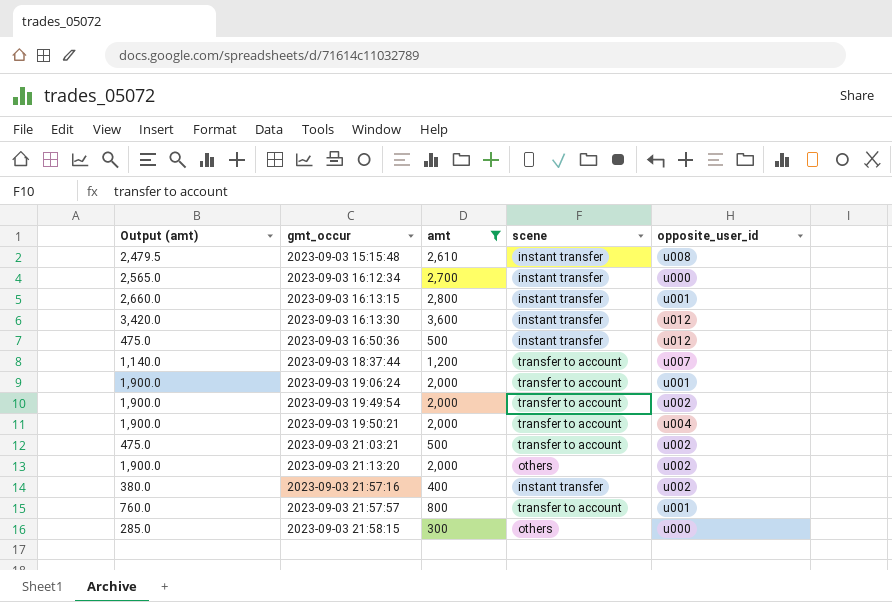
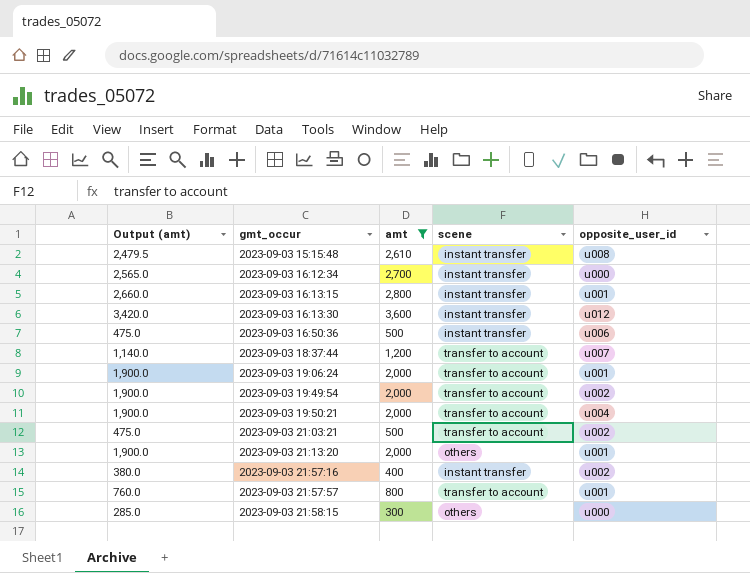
2023-09-03 16:50:36 | opposite_user_id: u012 -> u006
2023-09-03 21:13:20 | opposite_user_id: u002 -> u001

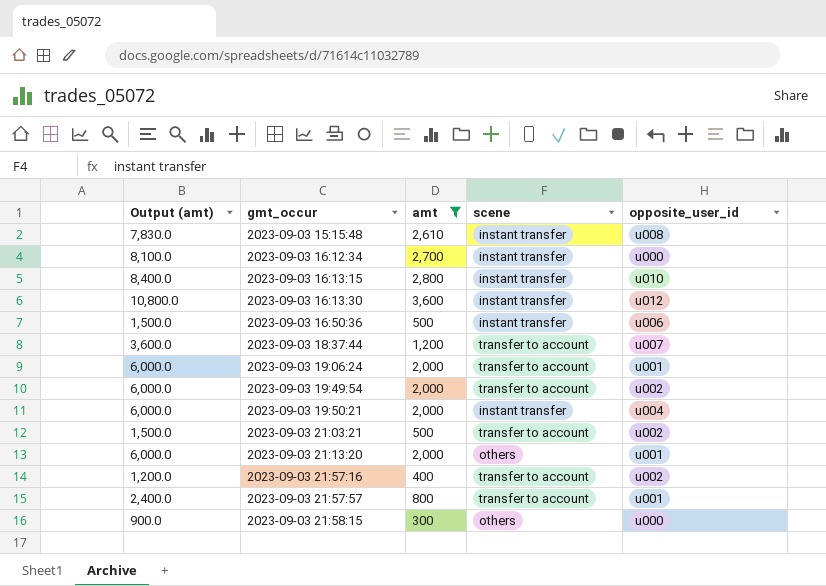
column Output (amt) | formula: [amt] * 0.95 -> [amt] * 3
2023-09-03 16:13:15 | opposite_user_id: u001 -> u010
2023-09-03 19:50:21 | scene: transfer to account -> instant transfer
2023-09-03 21:57:16 | scene: instant transfer -> transfer to account

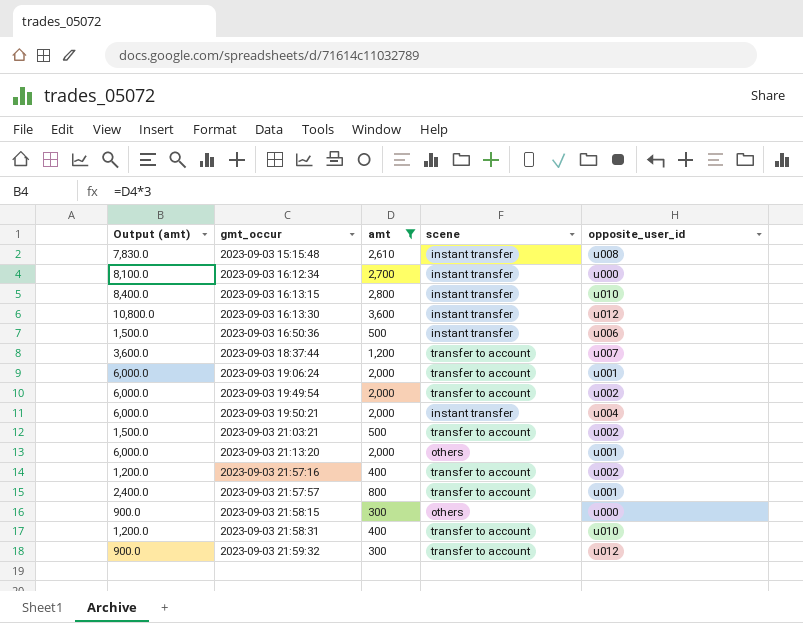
row 2023-09-03 21:58:31: none -> 1,200.0 | 400 | transfer to account | u010
row 2023-09-03 21:59:32: none -> 900.0 | 300 | transfer to account | u012

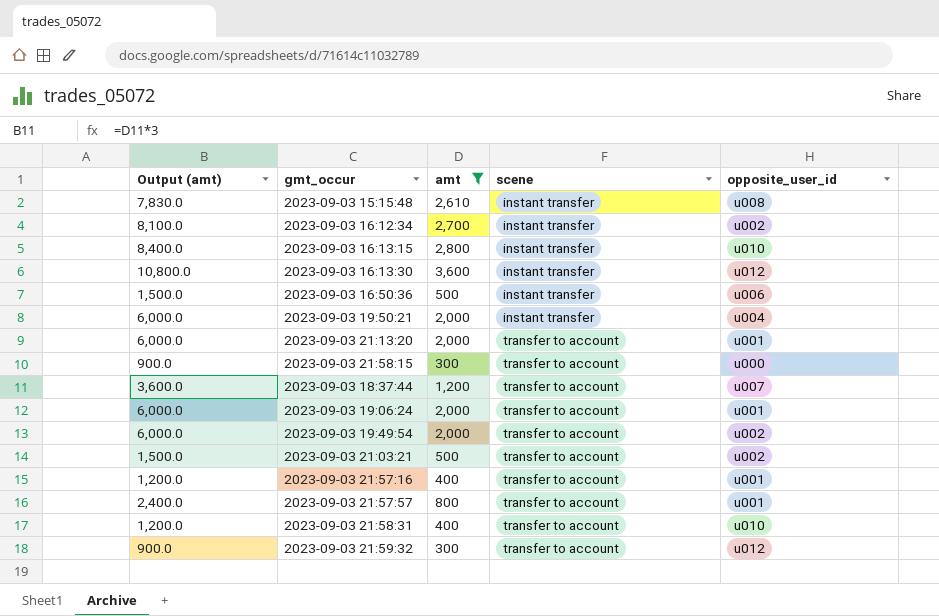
row order: gmt_occur ascending -> scene ascending
2023-09-03 16:12:34 | opposite_user_id: u000 -> u002
2023-09-03 21:13:20 | scene: others -> transfer to account
2023-09-03 21:58:15 | scene: others -> transfer to account
2023-09-03 21:57:16 | opposite_user_id: u002 -> u001

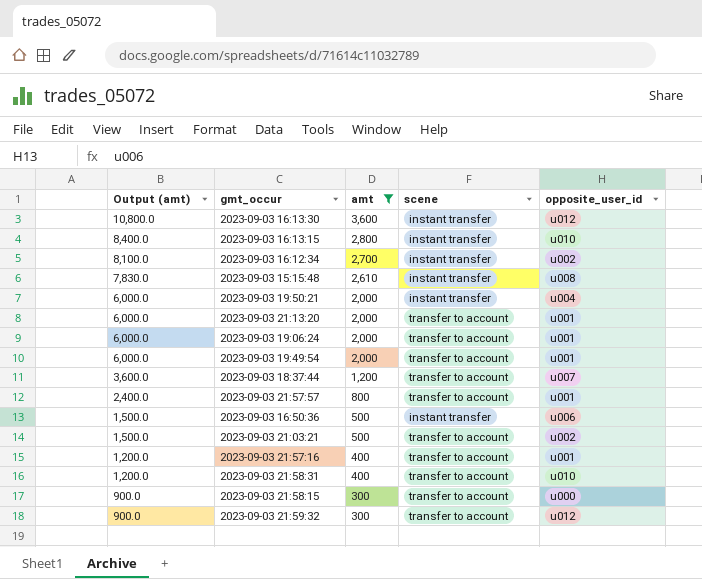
row order: scene ascending -> Output (amt) descending
2023-09-03 19:49:54 | opposite_user_id: u002 -> u001

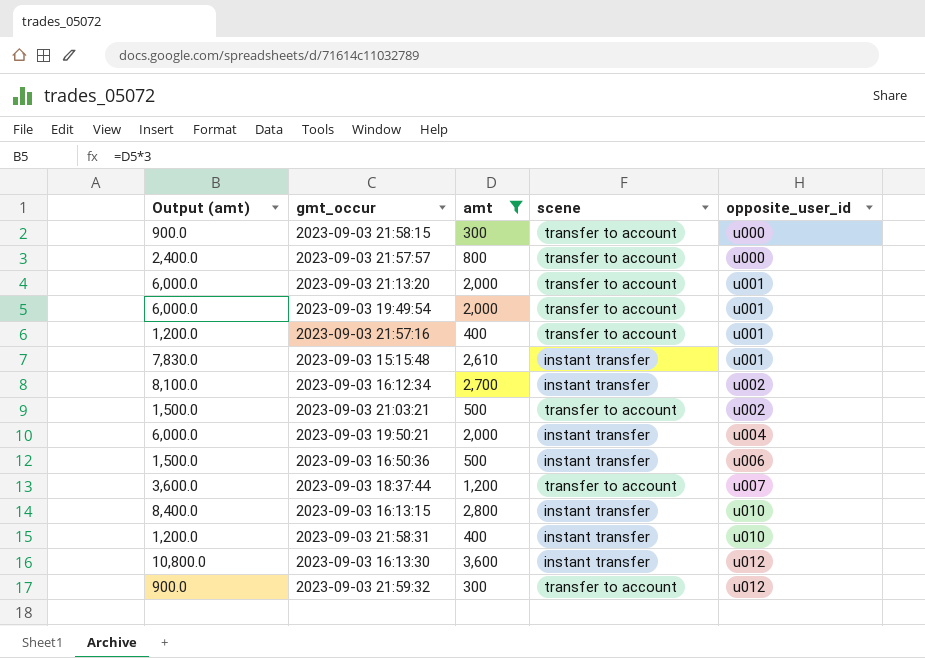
row order: Output (amt) descending -> opposite_user_id ascending
row 2023-09-03 19:06:24: 6,000.0 | 2,000 | transfer to account | u001 -> none
2023-09-03 21:57:57 | opposite_user_id: u001 -> u000
2023-09-03 15:15:48 | opposite_user_id: u008 -> u001
2023-09-03 21:58:31 | scene: transfer to account -> instant transfer

